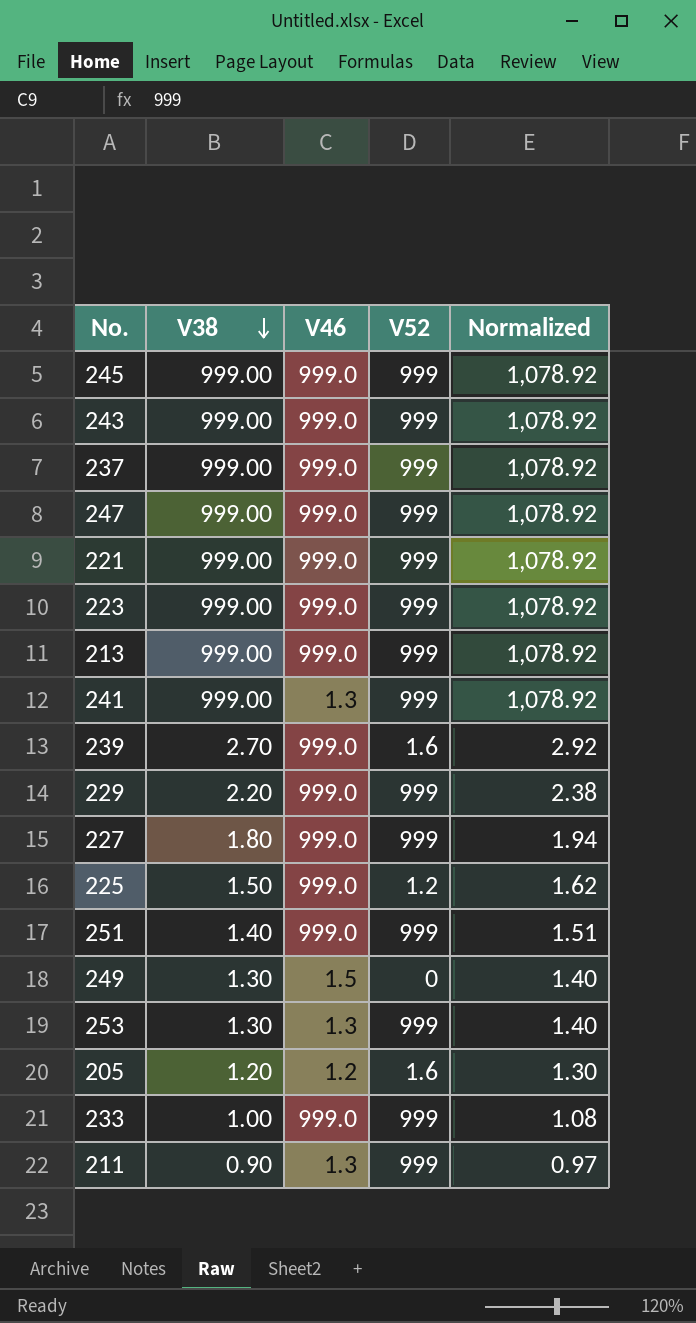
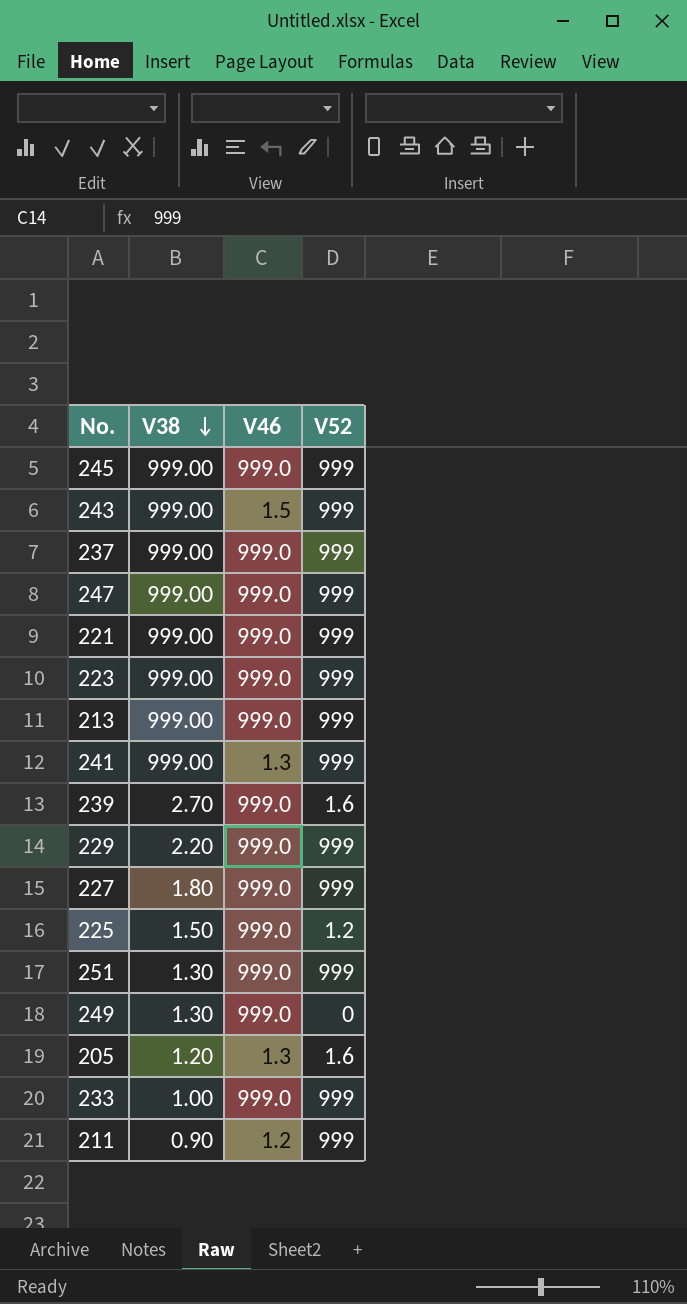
column Normalized | formula: [V38] * 1.08 -> none
row 253: 1.30 | 1.3 | 999 | 1.40 -> none
243 | V46: 999.0 -> 1.5
251 | V38: 1.40 -> 1.30
249 | V46: 1.5 -> 999.0
205 | V46: 1.2 -> 1.3
211 | V46: 1.3 -> 1.2

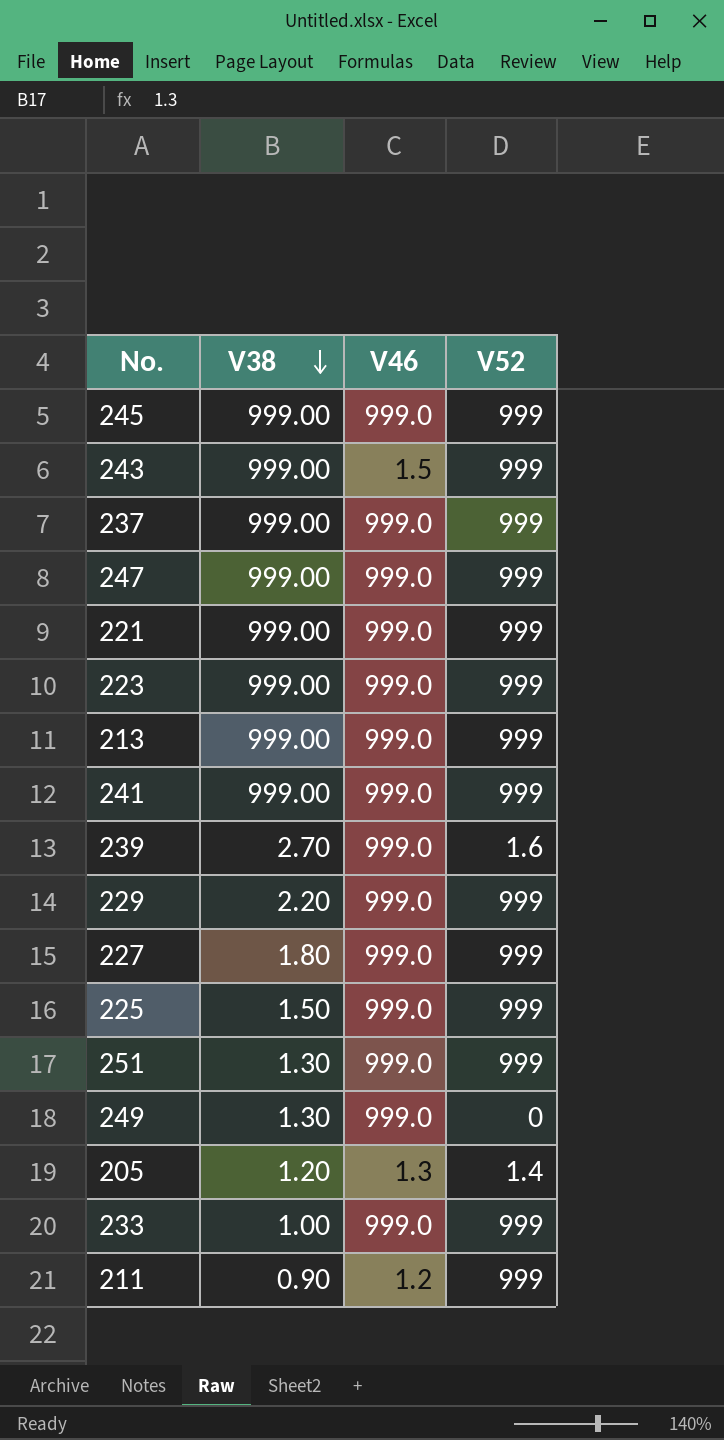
241 | V46: 1.3 -> 999.0
225 | V52: 1.2 -> 999
205 | V52: 1.6 -> 1.4

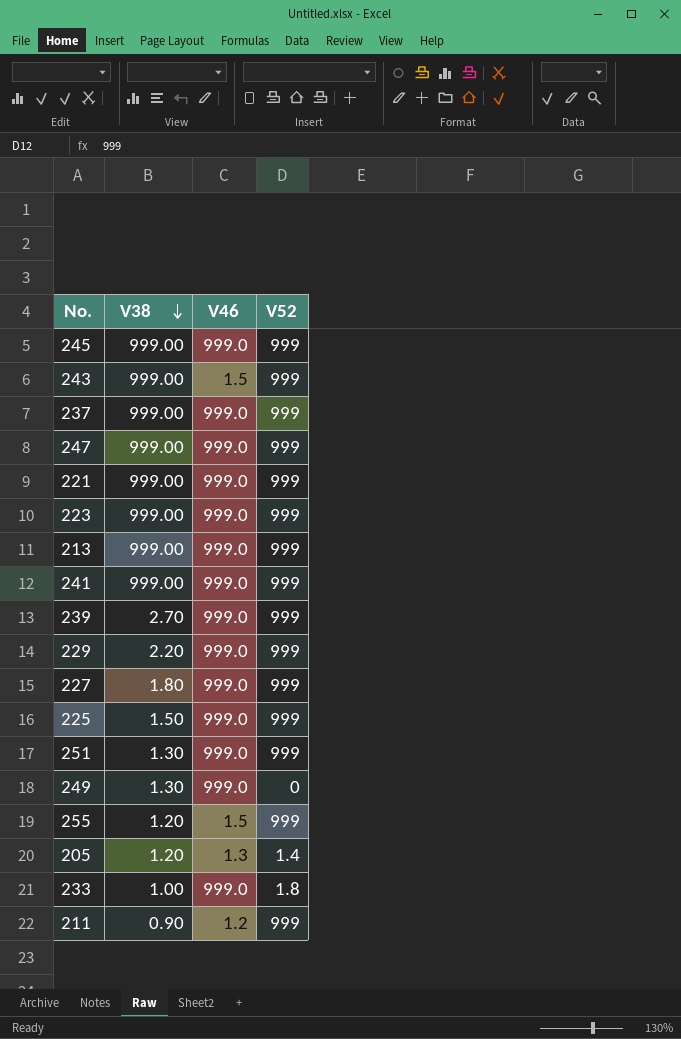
239 | V52: 1.6 -> 999
row 255: none -> 1.20 | 1.5 | 999
233 | V52: 999 -> 1.8

